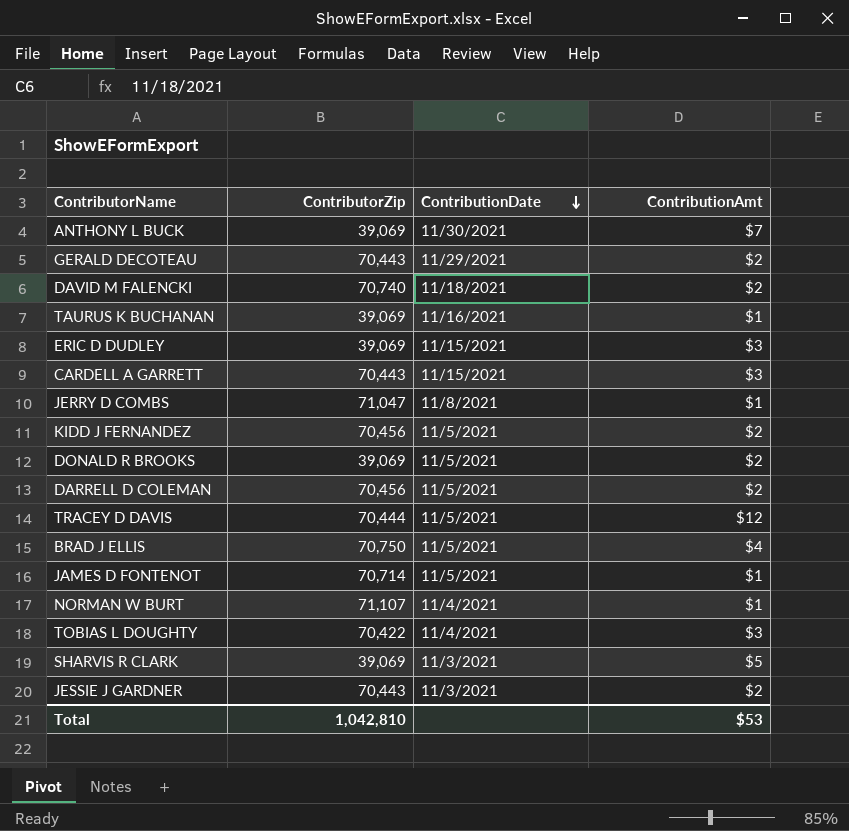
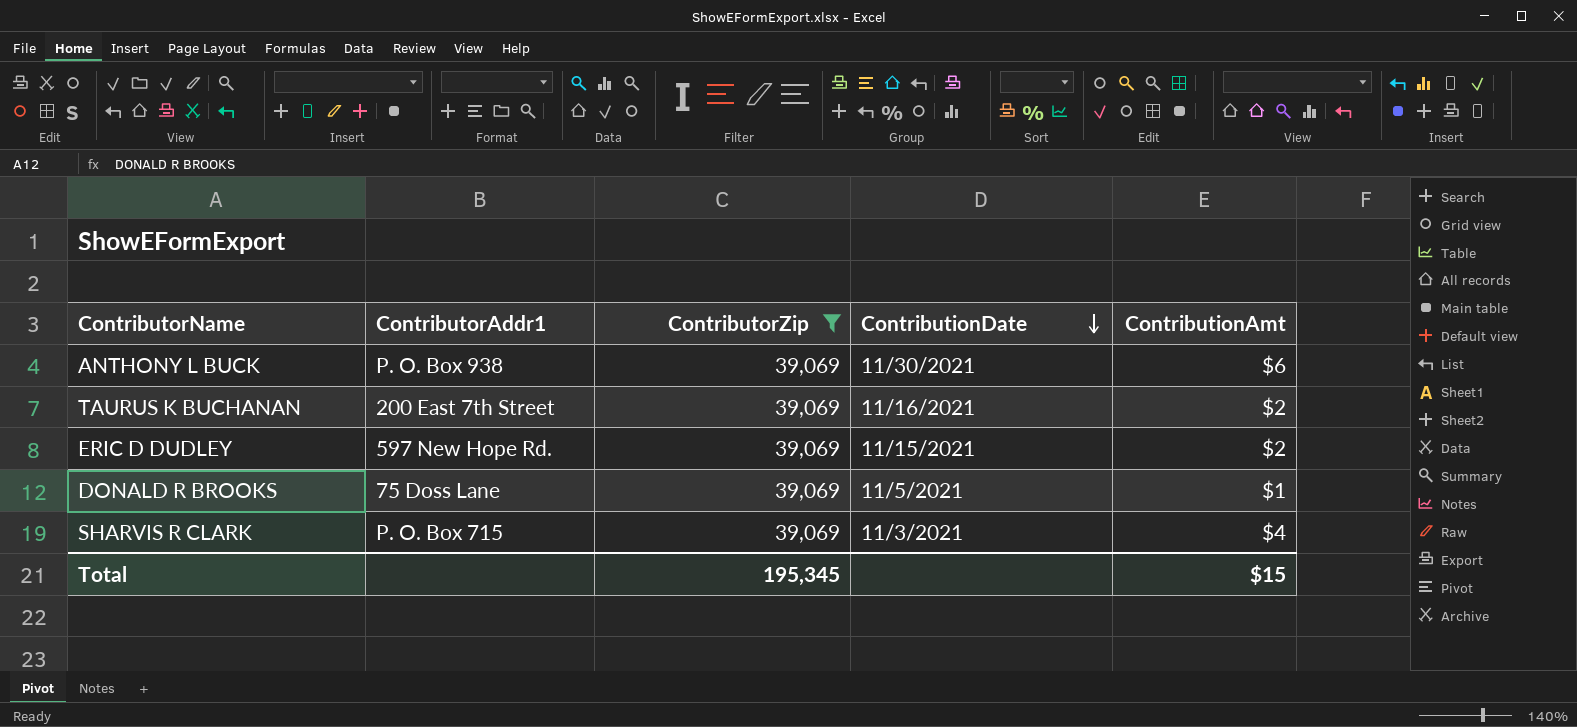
filter: none -> ContributorZip = 39,069
column ContributorAddr1 | position: none -> 2
ANTHONY L BUCK | ContributionAmt: $7 -> $6
TAURUS K BUCHANAN | ContributionAmt: $1 -> $2
ERIC D DUDLEY | ContributionAmt: $3 -> $2
DONALD R BROOKS | ContributionAmt: $2 -> $1
SHARVIS R CLARK | ContributionAmt: $5 -> $4
Total | ContributorZip: 1,042,810 -> 195,345
Total | ContributionAmt: $53 -> $15

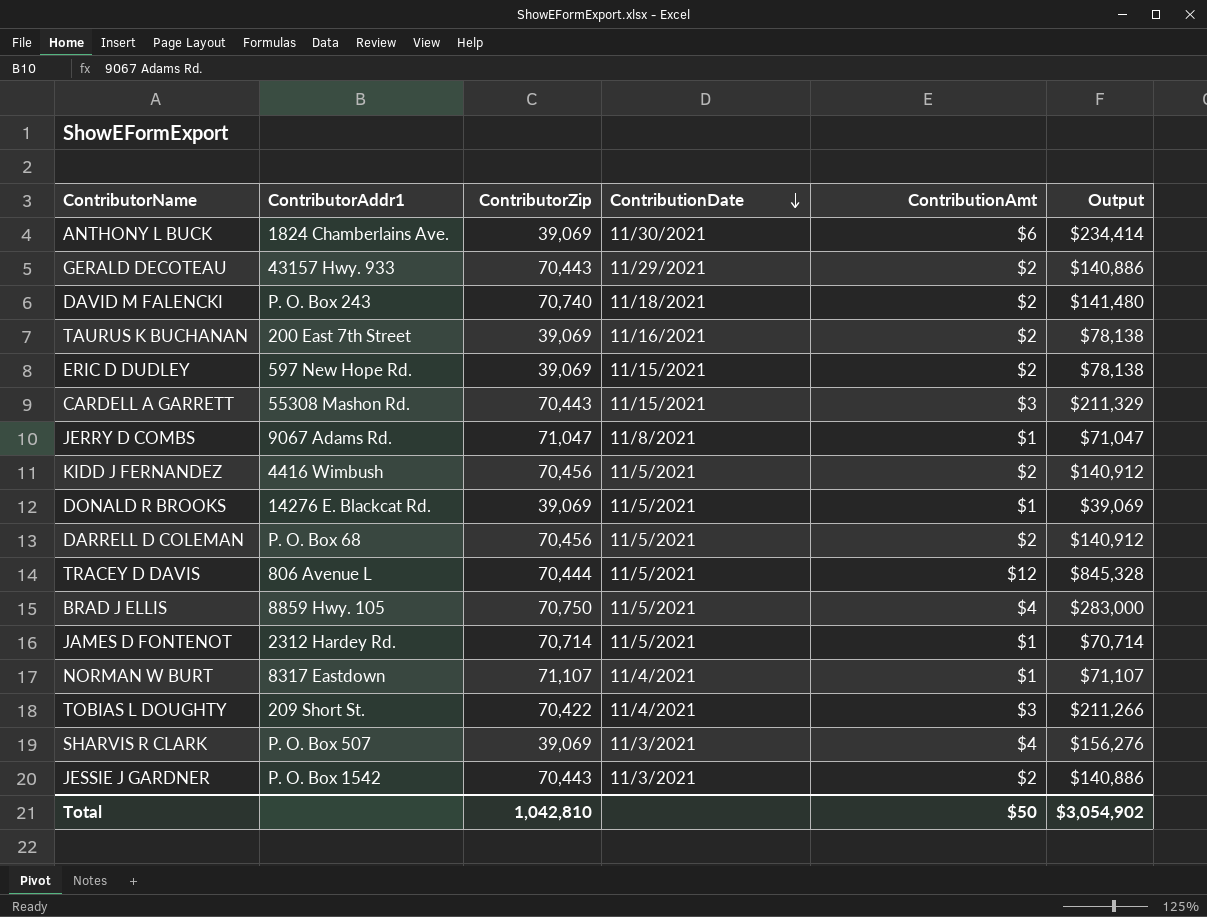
filter: ContributorZip = 39,069 -> none
column Output | formula: none -> [ContributorZip] * [ContributionAmt]
ANTHONY L BUCK | ContributorAddr1: P. O. Box 938 -> 1824 Chamberlains Ave.
DONALD R BROOKS | ContributorAddr1: 75 Doss Lane -> 14276 E. Blackcat Rd.
SHARVIS R CLARK | ContributorAddr1: P. O. Box 715 -> P. O. Box 507
Total | ContributorZip: 195,345 -> 1,042,810
Total | ContributionAmt: $15 -> $50

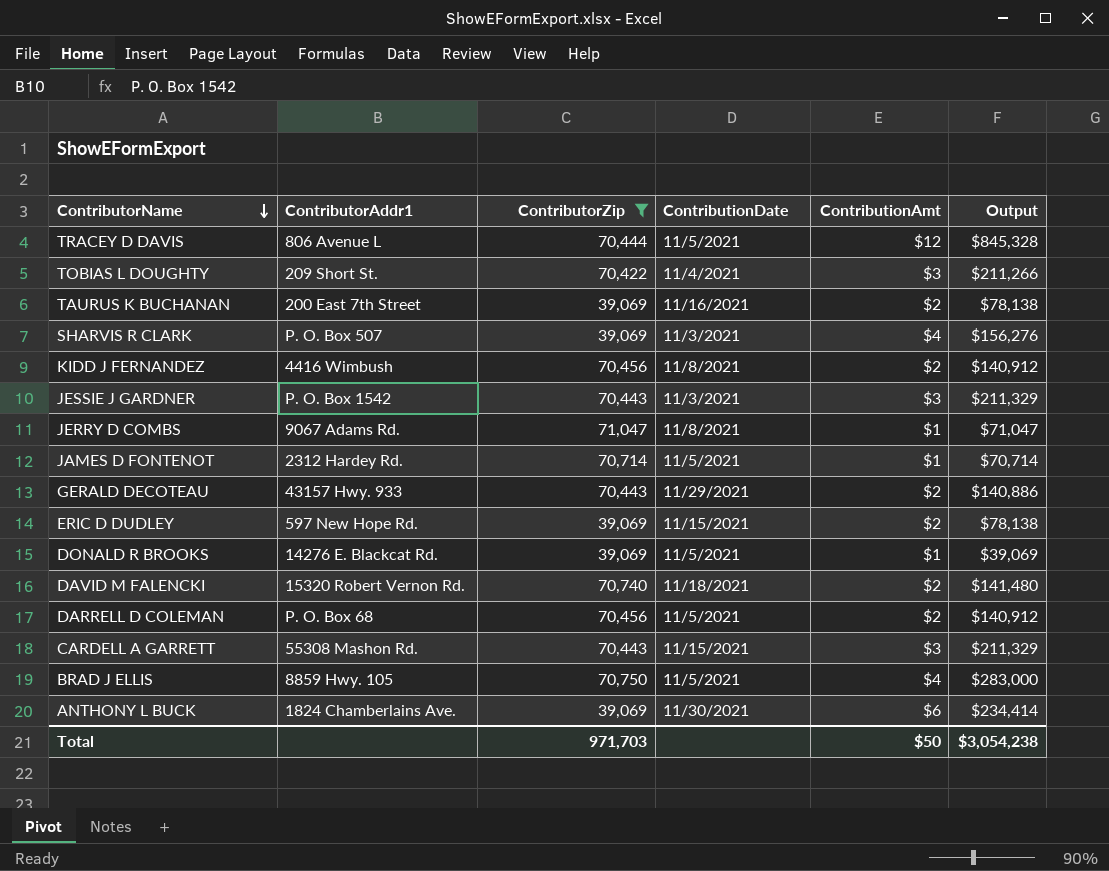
filter: none -> ContributorZip != 71,107
row order: ContributionDate descending -> ContributorName descending
KIDD J FERNANDEZ | ContributionDate: 11/5/2021 -> 11/8/2021
JESSIE J GARDNER | ContributionAmt: $2 -> $3
JESSIE J GARDNER | Output: $140,886 -> $211,329
DAVID M FALENCKI | ContributorAddr1: P. O. Box 243 -> 15320 Robert Vernon Rd.
Total | ContributorZip: 1,042,810 -> 971,703
Total | Output: $3,054,902 -> $3,054,238

